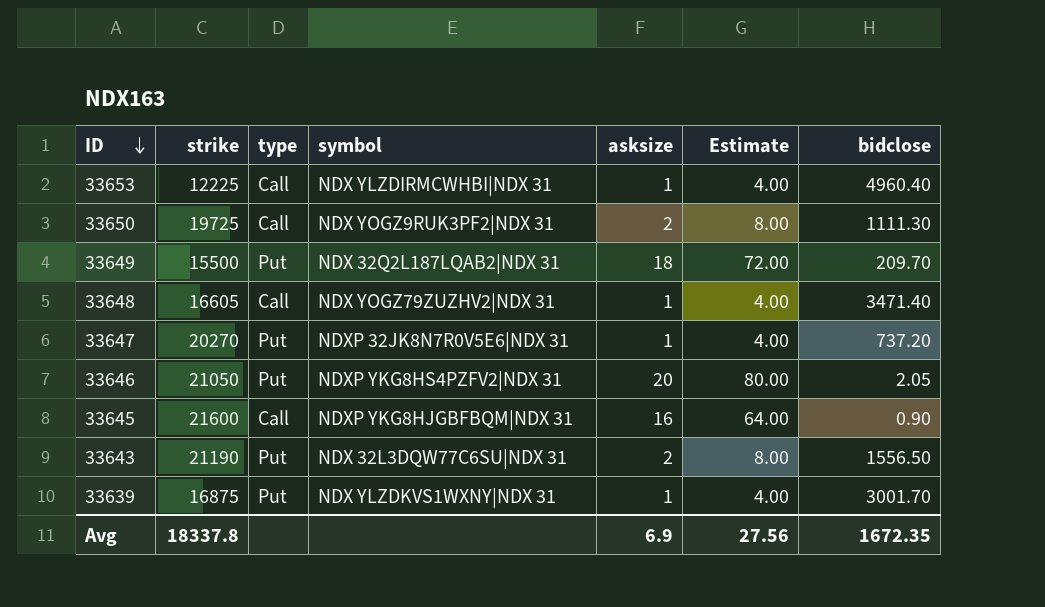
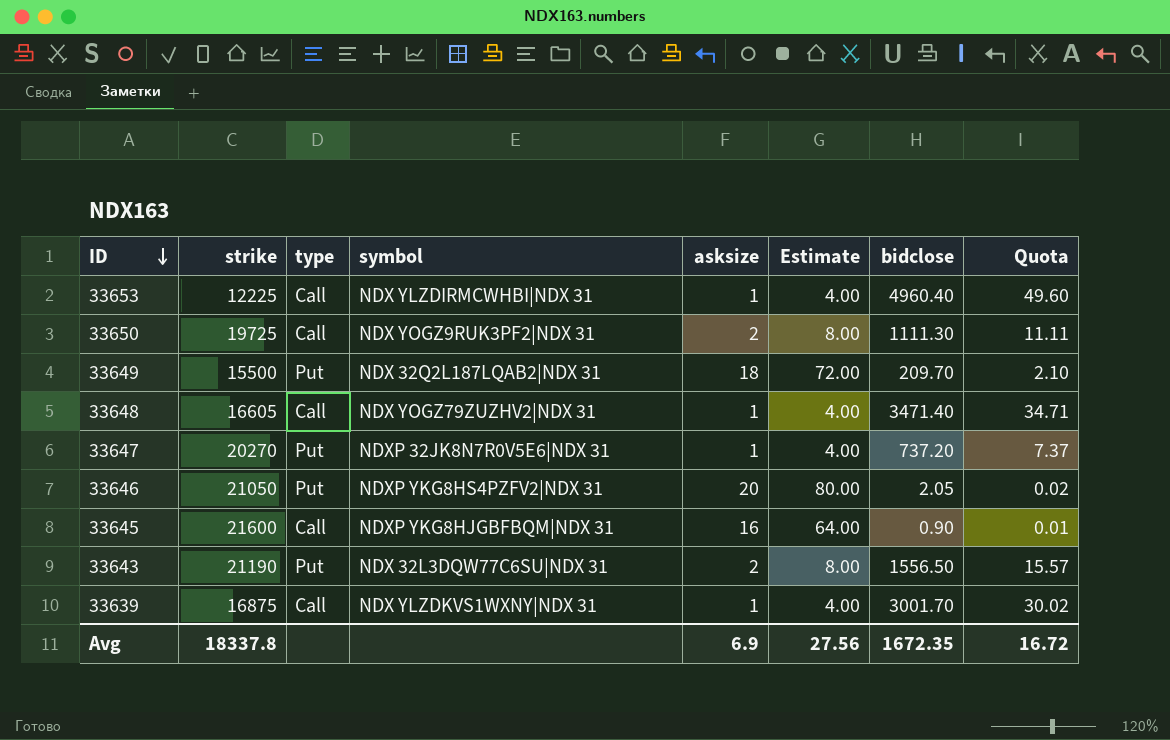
column Quota | formula: none -> [bidclose] * 0.01
33639 | type: Put -> Call

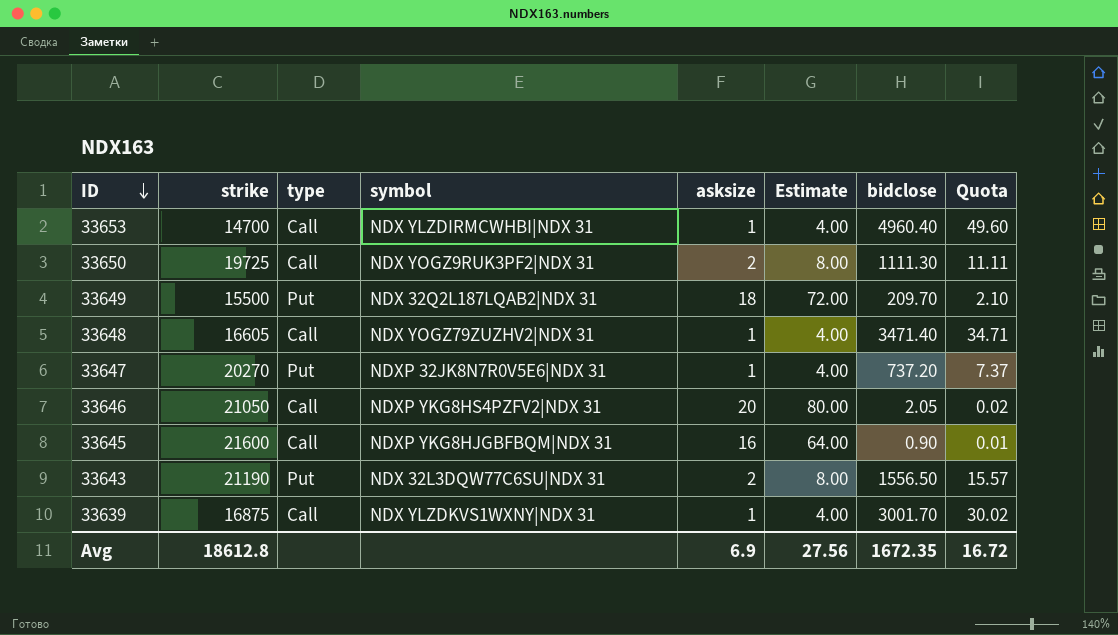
33653 | strike: 12225 -> 14700
33646 | type: Put -> Call
Avg | strike: 18337.8 -> 18612.8

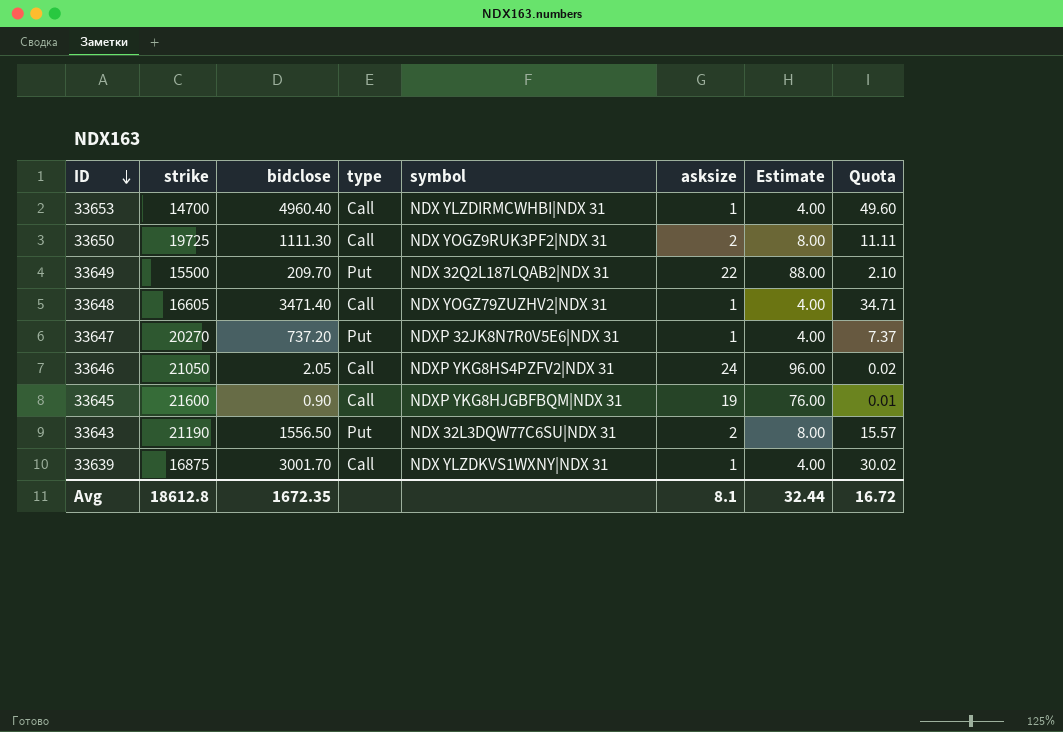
column bidclose | position: 7 -> 3
33649 | asksize: 18 -> 22
33649 | Estimate: 72.00 -> 88.00
33646 | asksize: 20 -> 24
33646 | Estimate: 80.00 -> 96.00
33645 | asksize: 16 -> 19
33645 | Estimate: 64.00 -> 76.00
Avg | asksize: 6.9 -> 8.1
Avg | Estimate: 27.56 -> 32.44

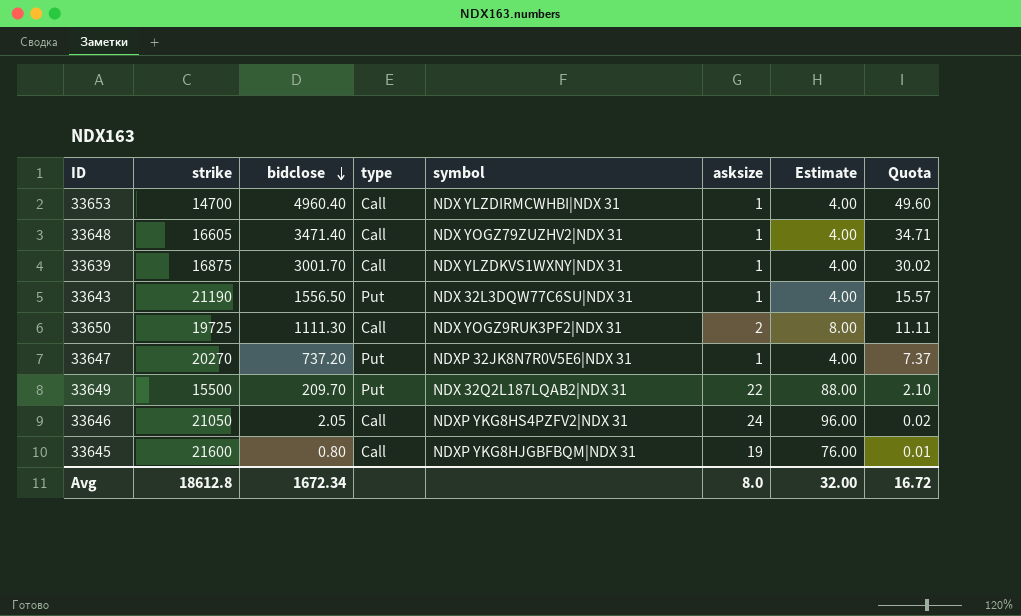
row order: ID descending -> bidclose descending
33643 | asksize: 2 -> 1
33643 | Estimate: 8.00 -> 4.00
33645 | bidclose: 0.90 -> 0.80
Avg | bidclose: 1672.35 -> 1672.34
Avg | asksize: 8.1 -> 8.0
Avg | Estimate: 32.44 -> 32.00

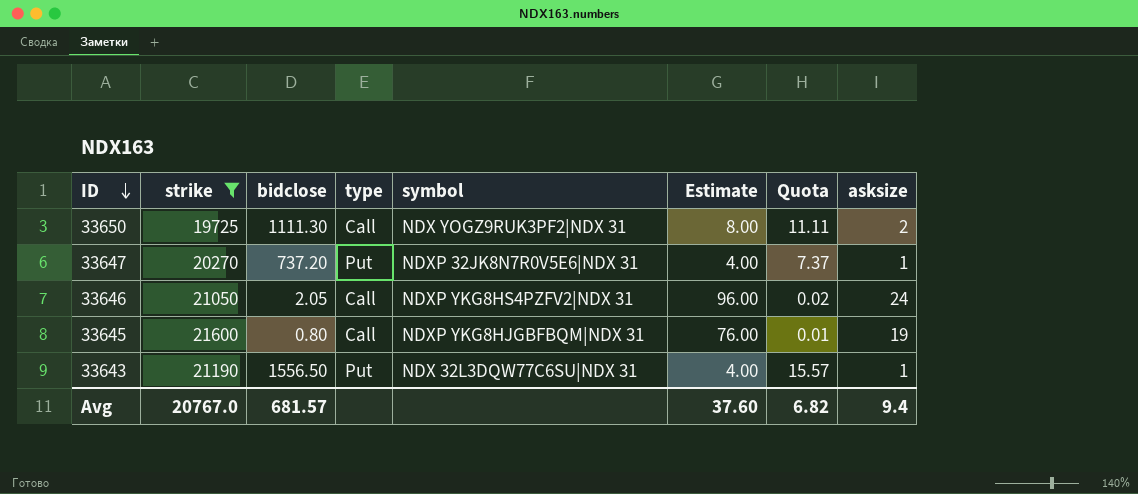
filter: none -> strike >= 19725
row order: bidclose descending -> ID descending
column asksize | position: 6 -> 8
Avg | strike: 18612.8 -> 20767.0
Avg | bidclose: 1672.34 -> 681.57
Avg | Estimate: 32.00 -> 37.60
Avg | Quota: 16.72 -> 6.82
Avg | asksize: 8.0 -> 9.4

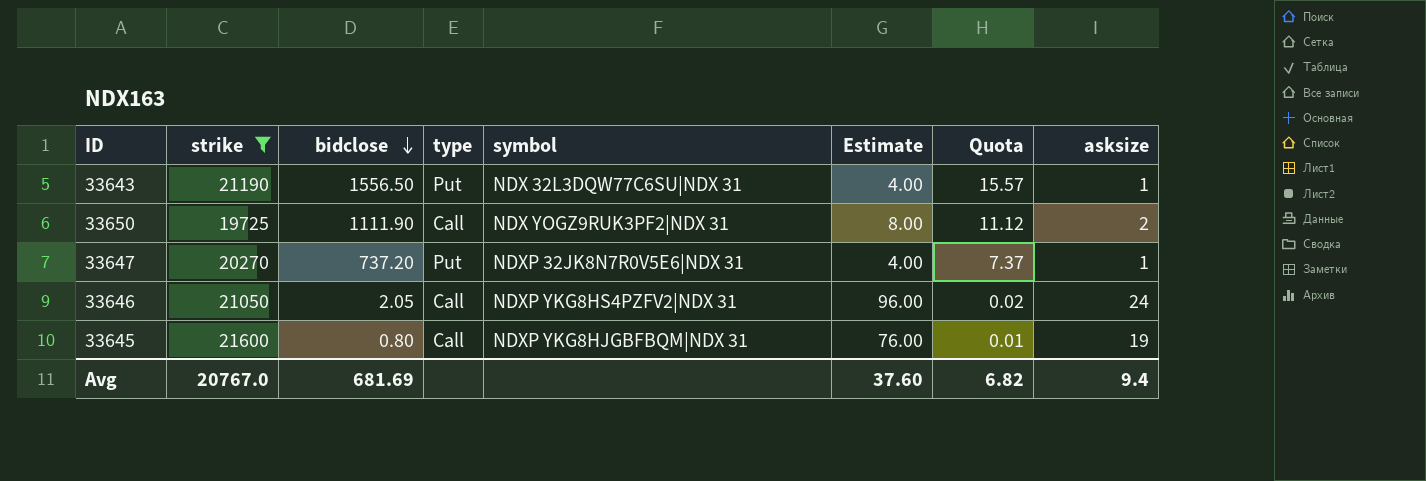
row order: ID descending -> bidclose descending
33650 | bidclose: 1111.30 -> 1111.90
33650 | Quota: 11.11 -> 11.12
Avg | bidclose: 681.57 -> 681.69

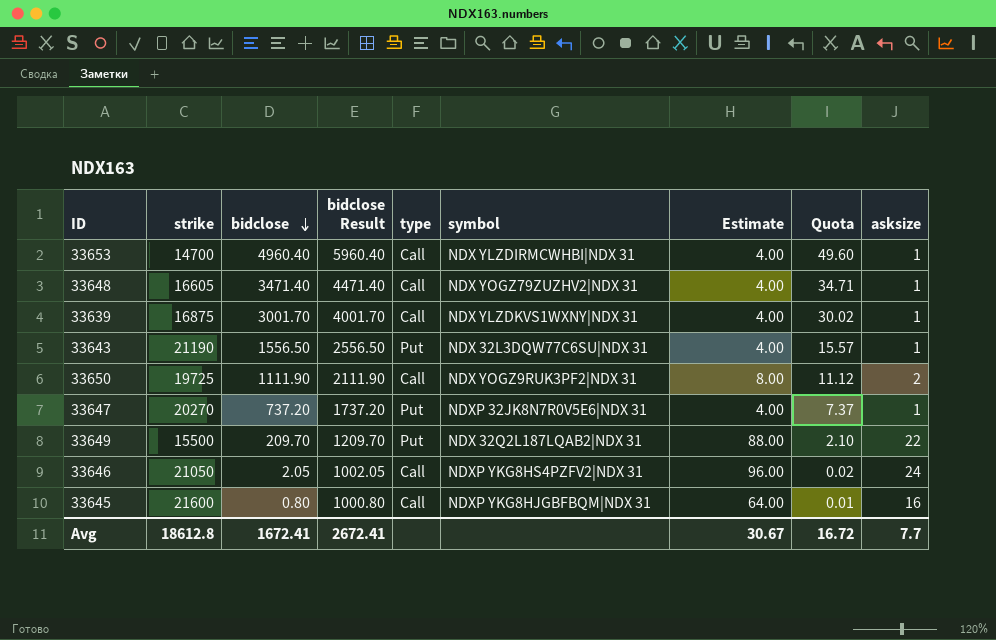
filter: strike >= 19725 -> none
column bidclose Result | formula: none -> [bidclose] + 1000
33645 | Estimate: 76.00 -> 64.00
33645 | asksize: 19 -> 16
Avg | strike: 20767.0 -> 18612.8
Avg | bidclose: 681.69 -> 1672.41
Avg | Estimate: 37.60 -> 30.67
Avg | Quota: 6.82 -> 16.72
Avg | asksize: 9.4 -> 7.7

